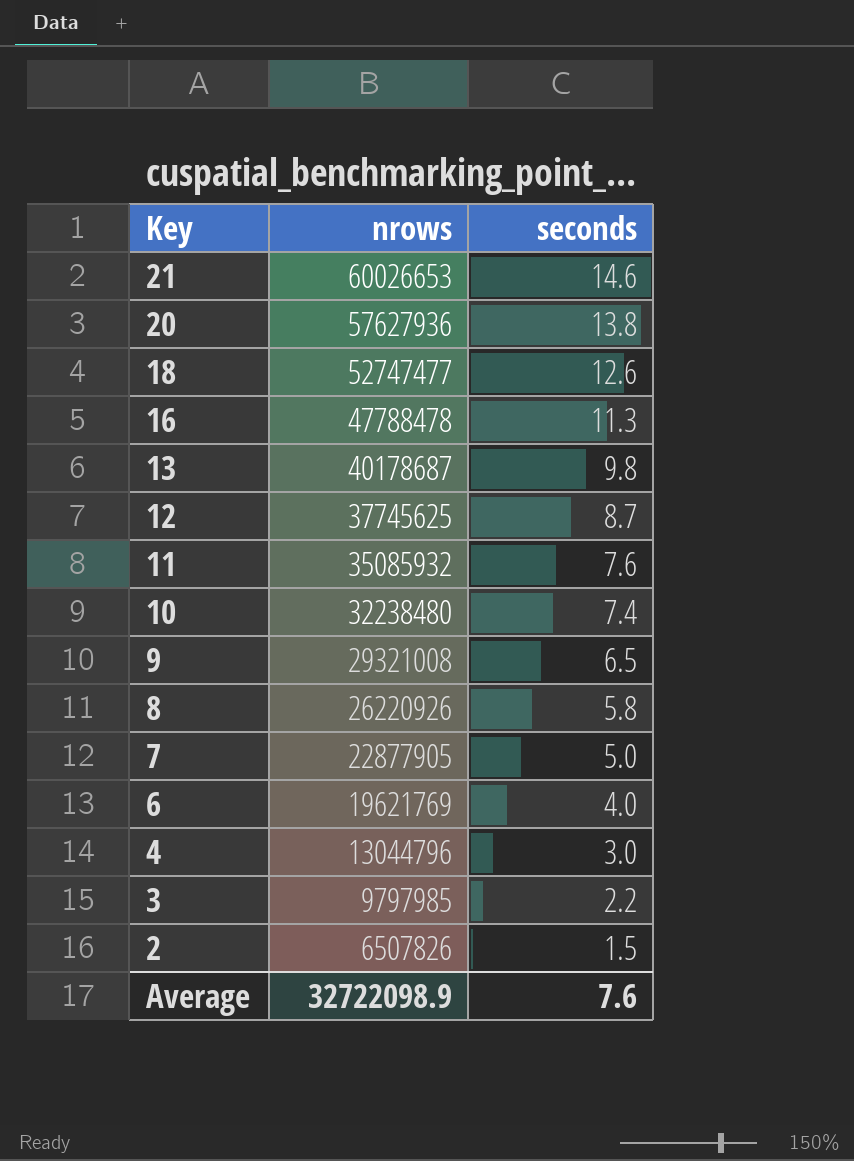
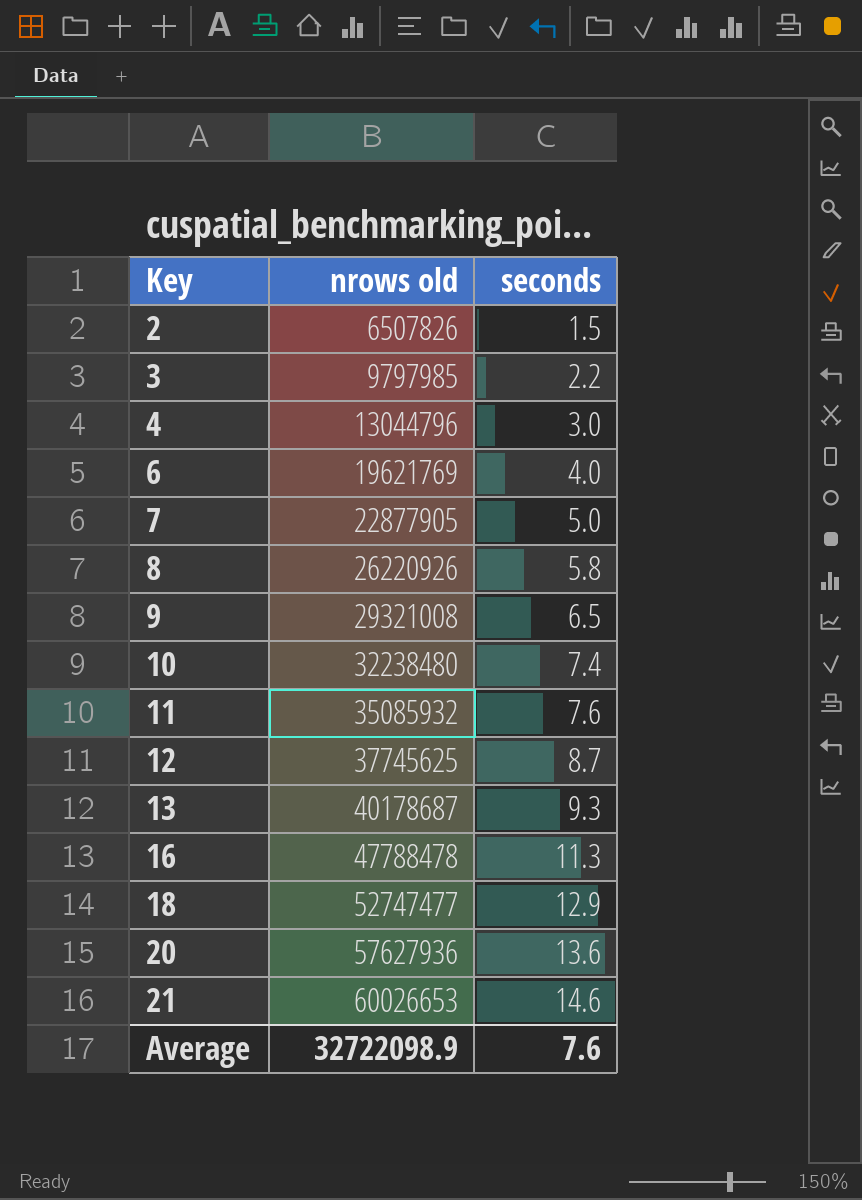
row order: Key descending -> Key ascending
column name: nrows -> nrows old
13 | seconds: 9.8 -> 9.3
18 | seconds: 12.6 -> 12.9
20 | seconds: 13.8 -> 13.6

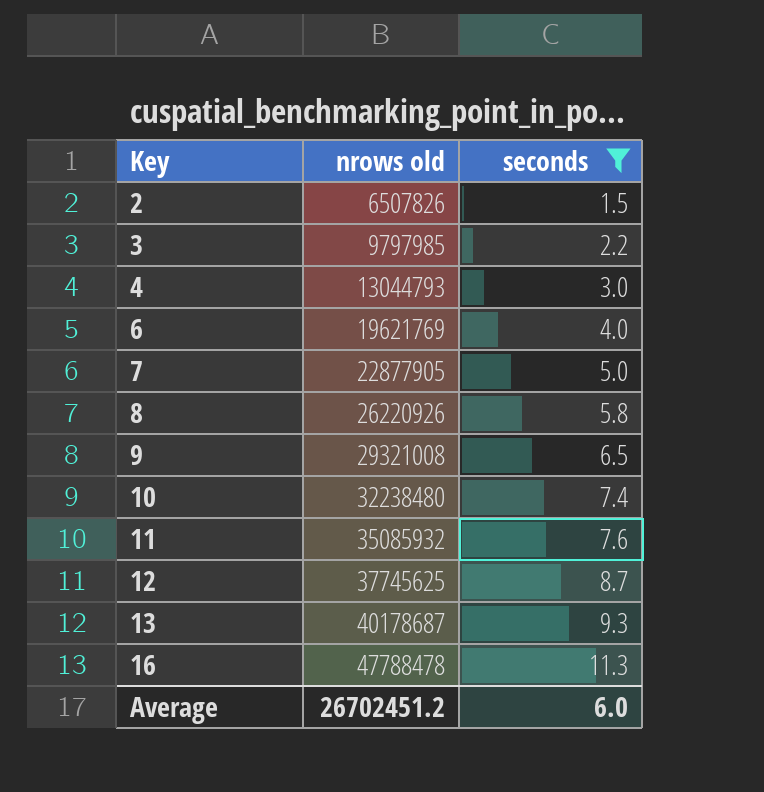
filter: none -> seconds <= 11.3
4 | nrows old: 13044796 -> 13044793
Average | nrows old: 32722098.9 -> 26702451.2
Average | seconds: 7.6 -> 6.0

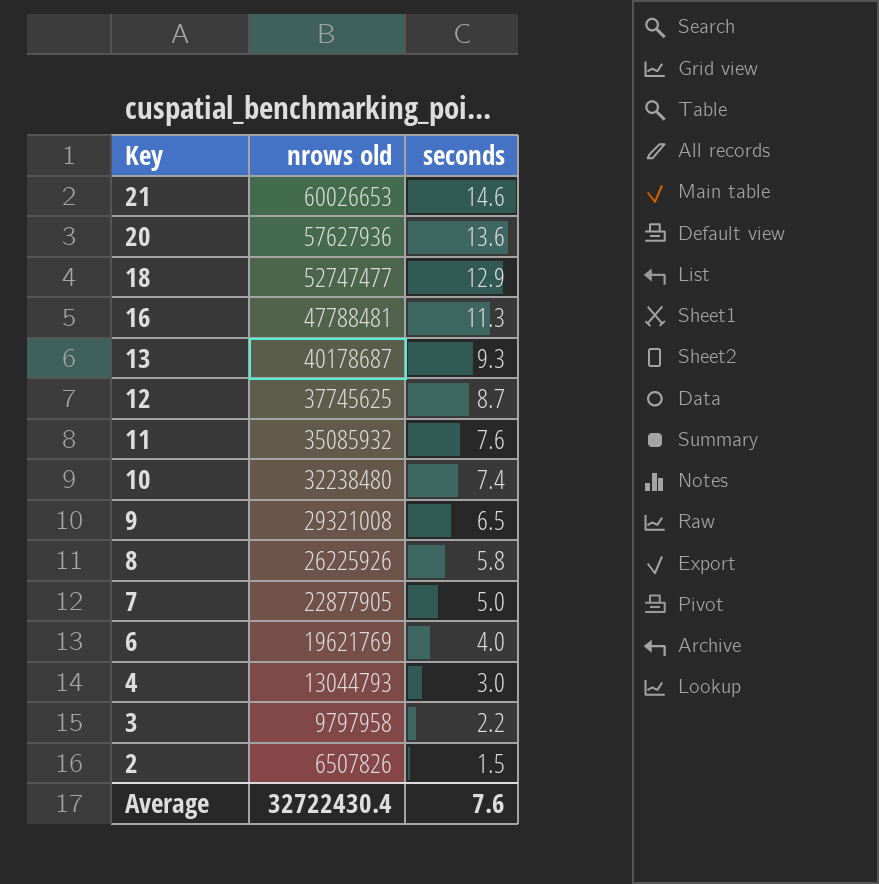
filter: seconds <= 11.3 -> none
row order: Key ascending -> Key descending
16 | nrows old: 47788478 -> 47788481
8 | nrows old: 26220926 -> 26225926
3 | nrows old: 9797985 -> 9797958
Average | nrows old: 26702451.2 -> 32722430.4
Average | seconds: 6.0 -> 7.6

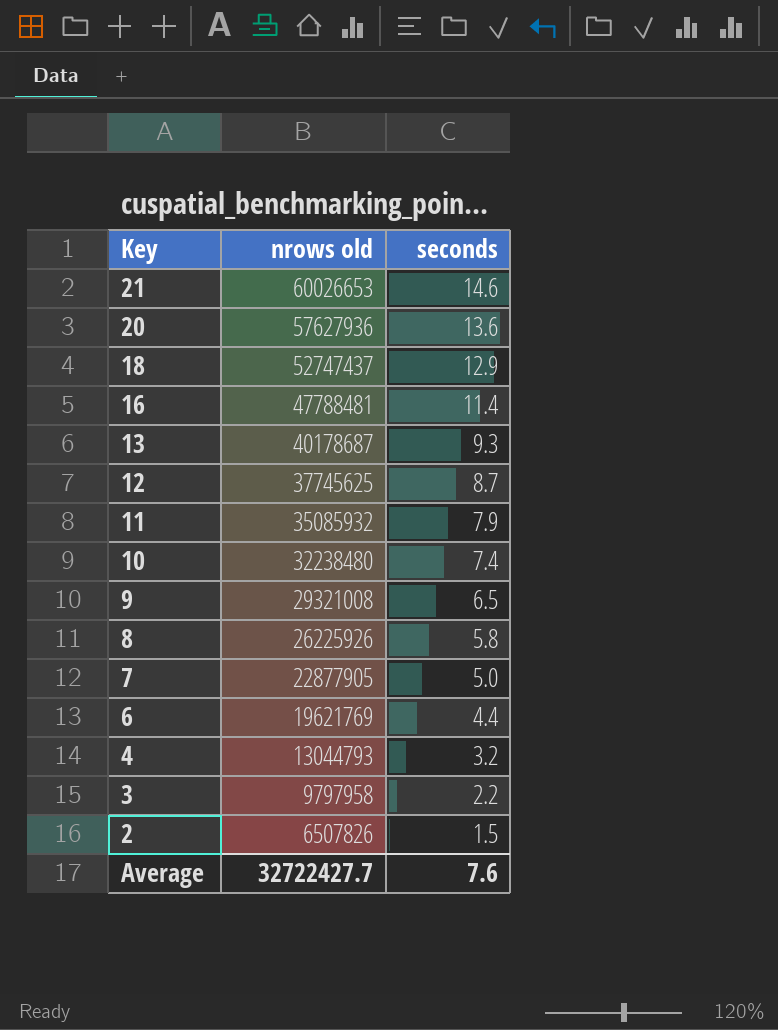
18 | nrows old: 52747477 -> 52747437
16 | seconds: 11.3 -> 11.4
11 | seconds: 7.6 -> 7.9
6 | seconds: 4.0 -> 4.4
4 | seconds: 3.0 -> 3.2
Average | nrows old: 32722430.4 -> 32722427.7

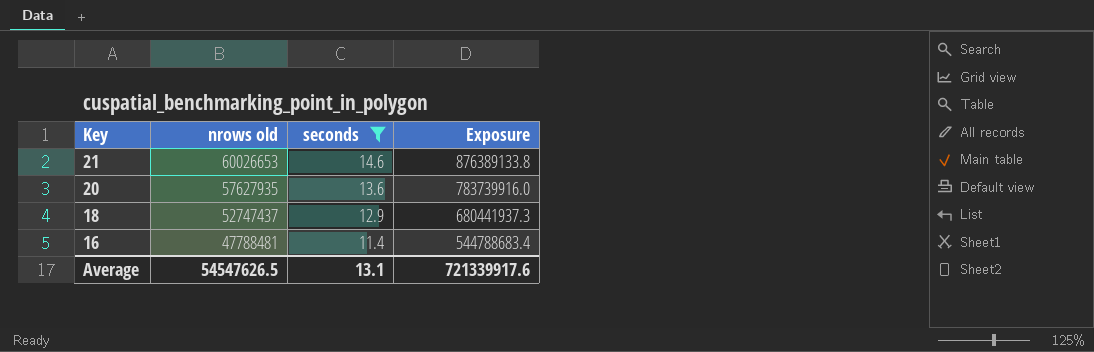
filter: none -> seconds >= 11.4
column Exposure | formula: none -> [nrows old] * [seconds]
20 | nrows old: 57627936 -> 57627935
Average | nrows old: 32722427.7 -> 54547626.5
Average | seconds: 7.6 -> 13.1

